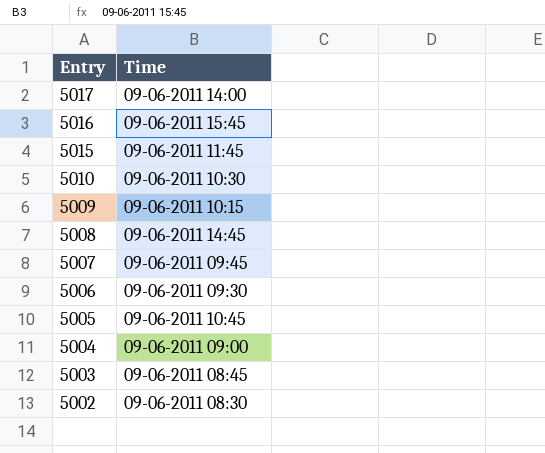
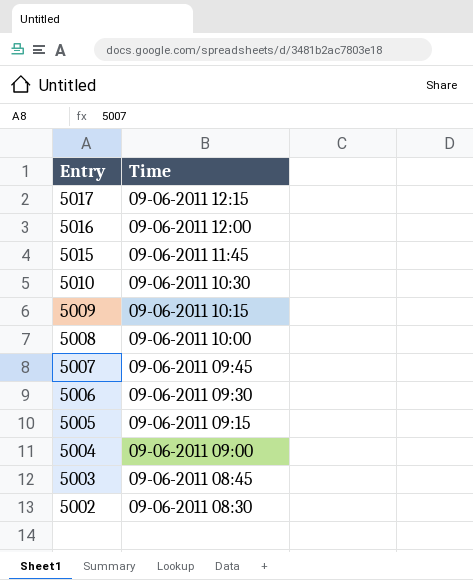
5017 | Time: 09-06-2011 14:00 -> 09-06-2011 12:15
5016 | Time: 09-06-2011 15:45 -> 09-06-2011 12:00
5008 | Time: 09-06-2011 14:45 -> 09-06-2011 10:00
5005 | Time: 09-06-2011 10:45 -> 09-06-2011 09:15

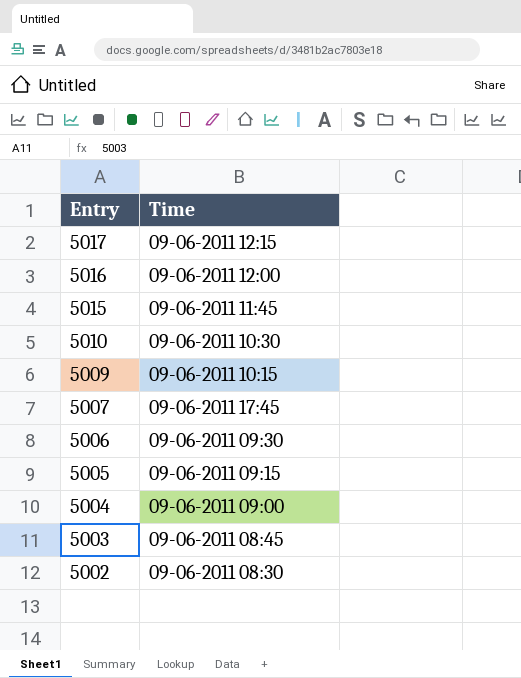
row 5008: 09-06-2011 10:00 -> none
5007 | Time: 09-06-2011 09:45 -> 09-06-2011 17:45

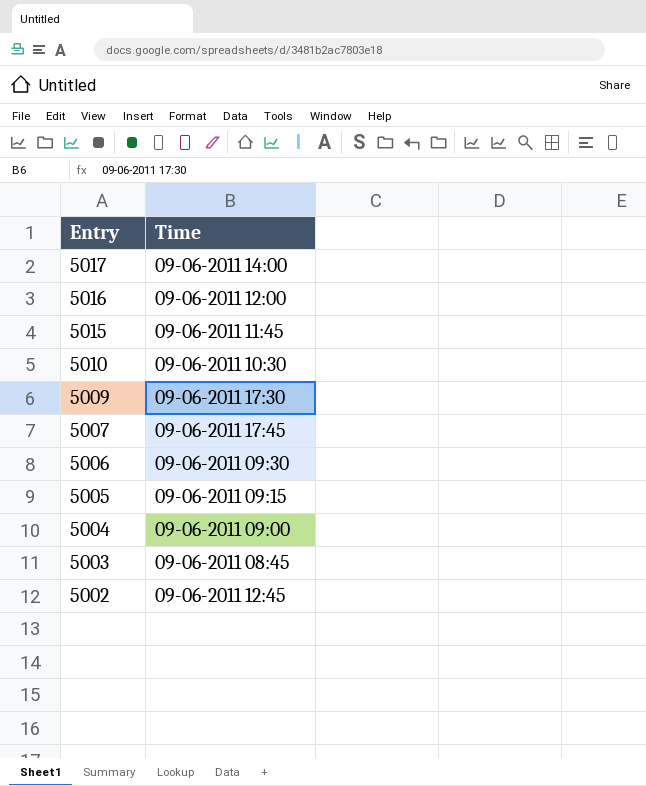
5017 | Time: 09-06-2011 12:15 -> 09-06-2011 14:00
5009 | Time: 09-06-2011 10:15 -> 09-06-2011 17:30
5002 | Time: 09-06-2011 08:30 -> 09-06-2011 12:45

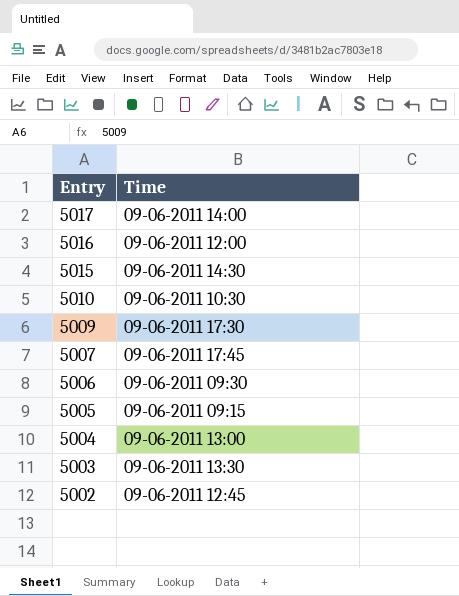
5015 | Time: 09-06-2011 11:45 -> 09-06-2011 14:30
5004 | Time: 09-06-2011 09:00 -> 09-06-2011 13:00
5003 | Time: 09-06-2011 08:45 -> 09-06-2011 13:30

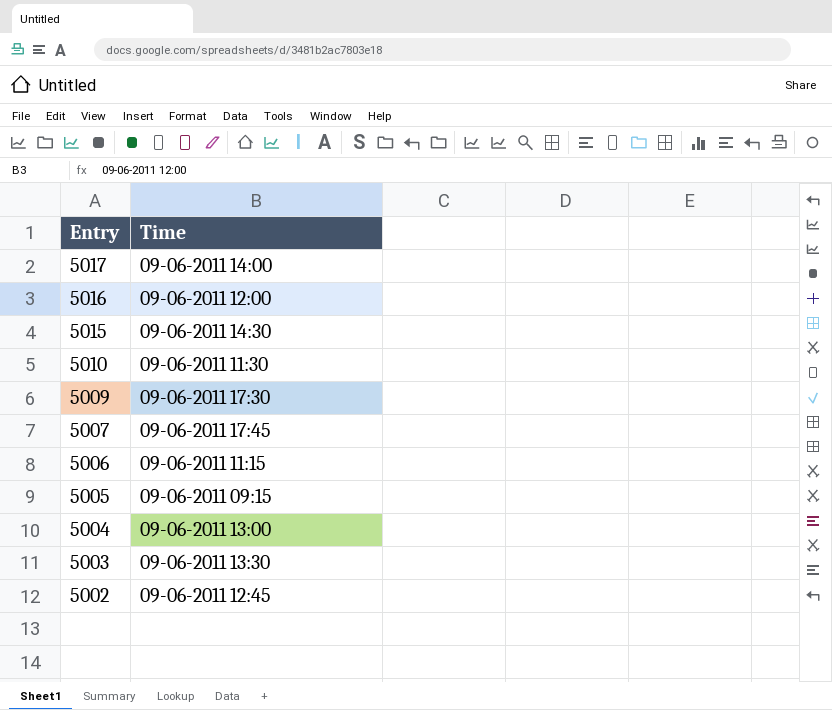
5010 | Time: 09-06-2011 10:30 -> 09-06-2011 11:30
5006 | Time: 09-06-2011 09:30 -> 09-06-2011 11:15

